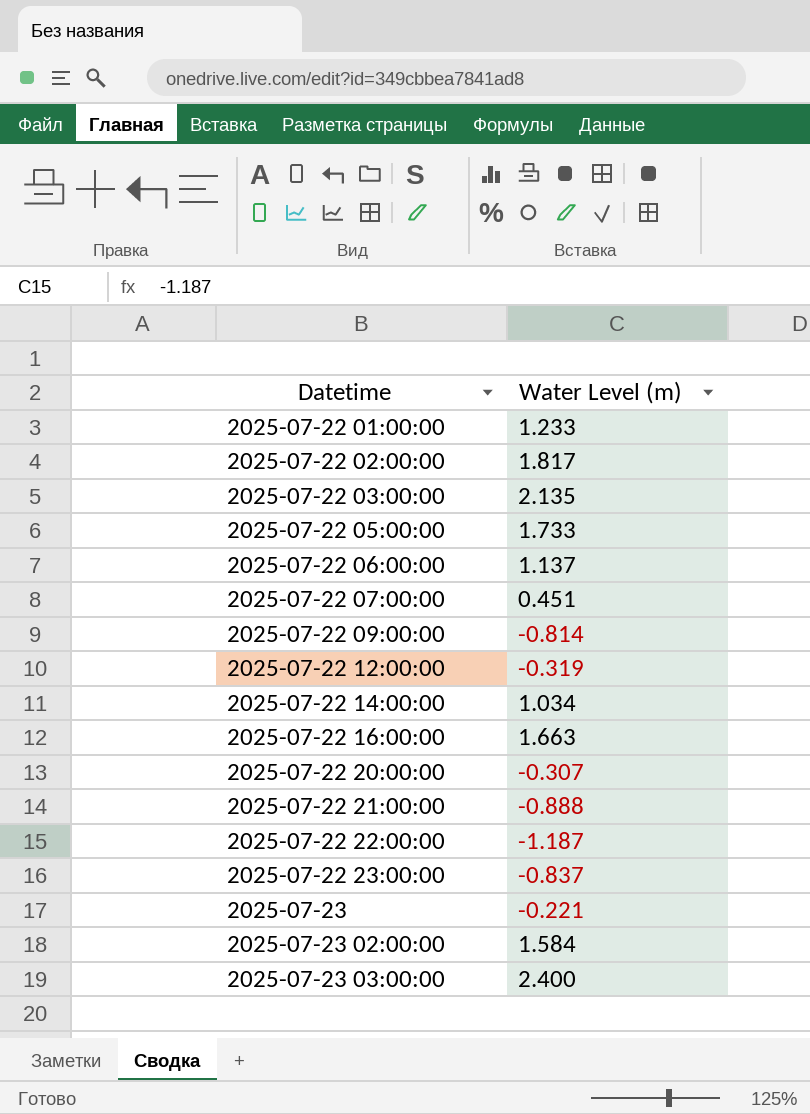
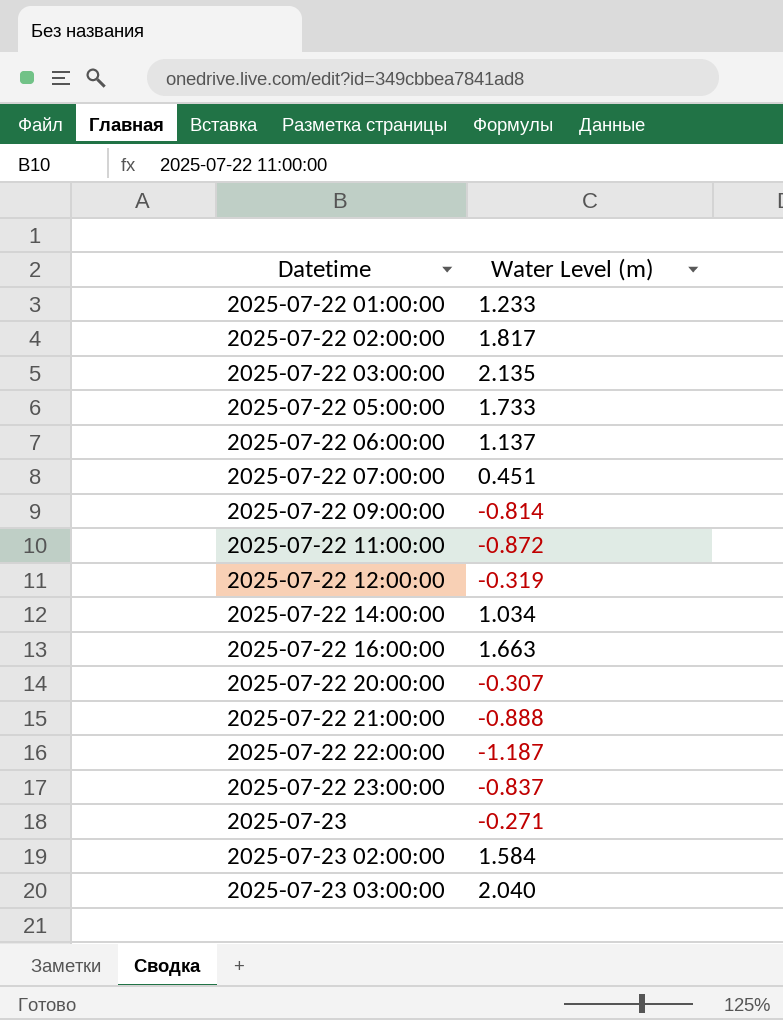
row 2025-07-22 11:00:00: none -> -0.872
2025-07-23 | Water Level (m): -0.221 -> -0.271
2025-07-23 03:00:00 | Water Level (m): 2.400 -> 2.040

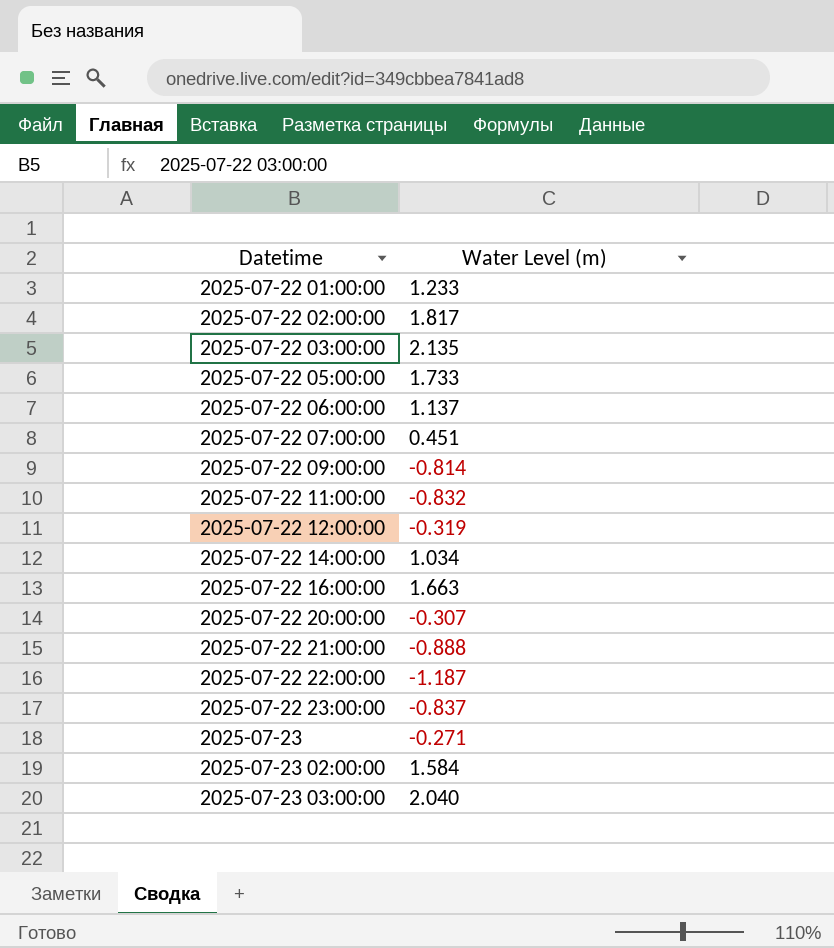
2025-07-22 11:00:00 | Water Level (m): -0.872 -> -0.832

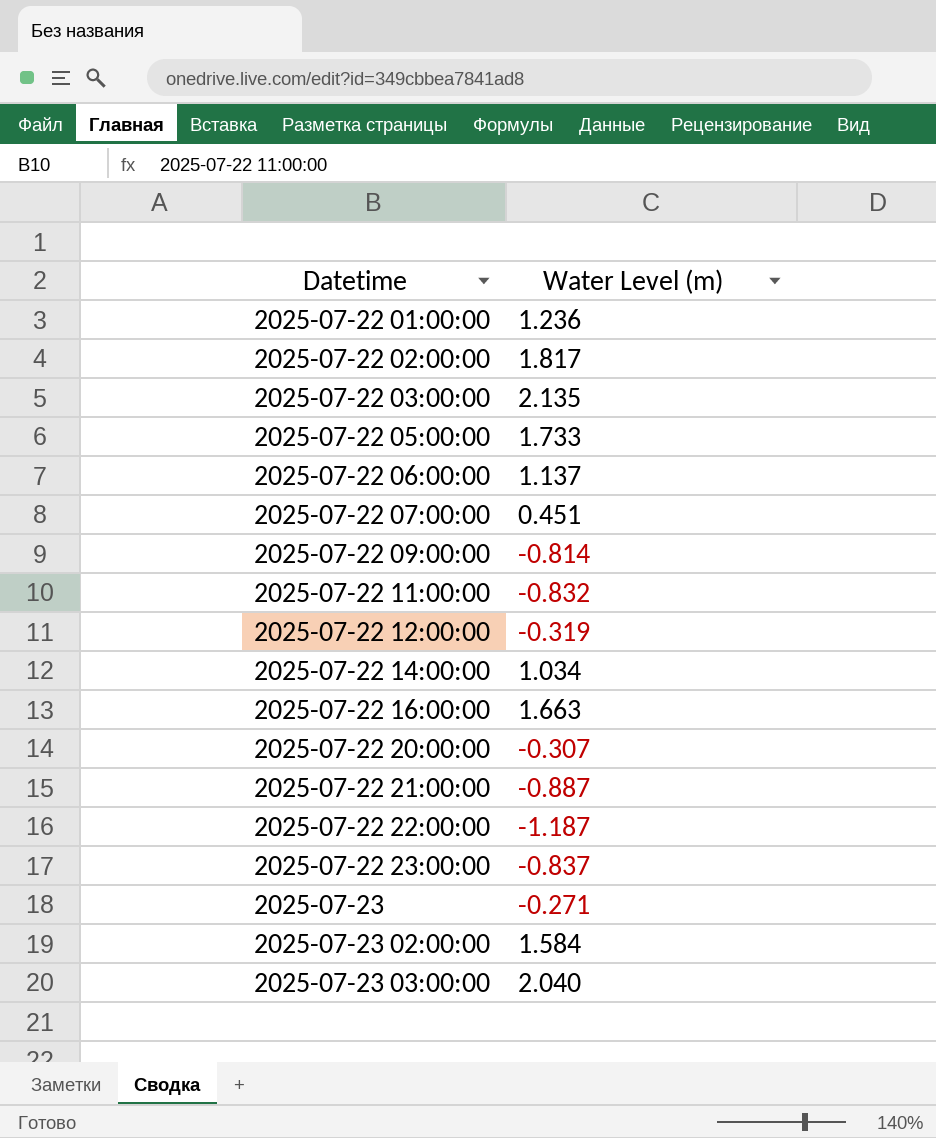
2025-07-22 01:00:00 | Water Level (m): 1.233 -> 1.236
2025-07-22 21:00:00 | Water Level (m): -0.888 -> -0.887

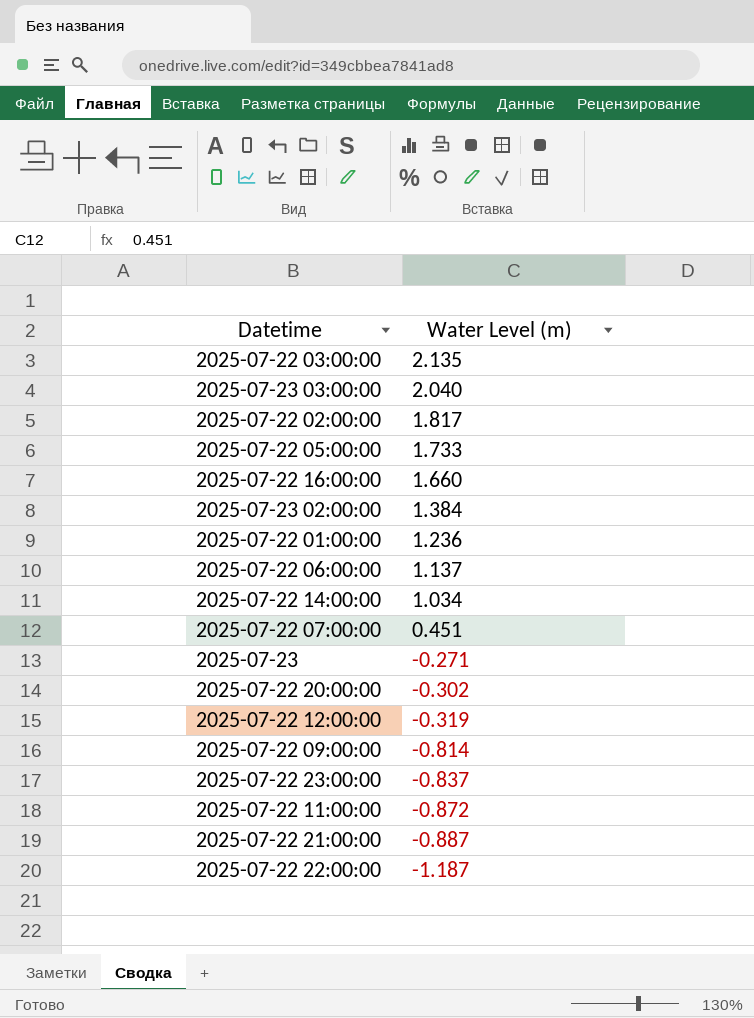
row order: Datetime ascending -> Water Level (m) descending
2025-07-22 16:00:00 | Water Level (m): 1.663 -> 1.660
2025-07-23 02:00:00 | Water Level (m): 1.584 -> 1.384
2025-07-22 20:00:00 | Water Level (m): -0.307 -> -0.302
2025-07-22 11:00:00 | Water Level (m): -0.832 -> -0.872

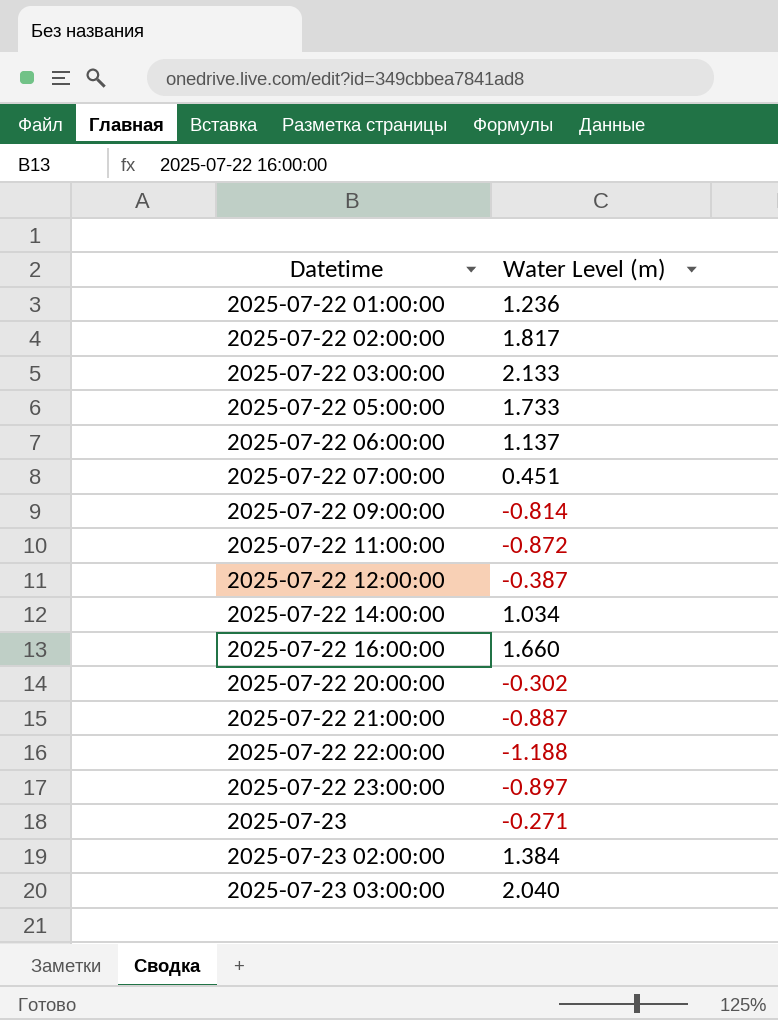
row order: Water Level (m) descending -> Datetime ascending
2025-07-22 03:00:00 | Water Level (m): 2.135 -> 2.133
2025-07-22 12:00:00 | Water Level (m): -0.319 -> -0.387
2025-07-22 22:00:00 | Water Level (m): -1.187 -> -1.188
2025-07-22 23:00:00 | Water Level (m): -0.837 -> -0.897

